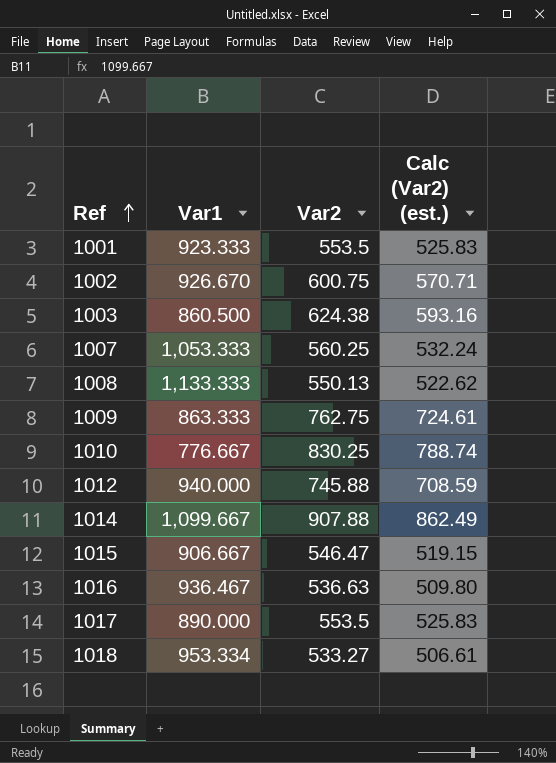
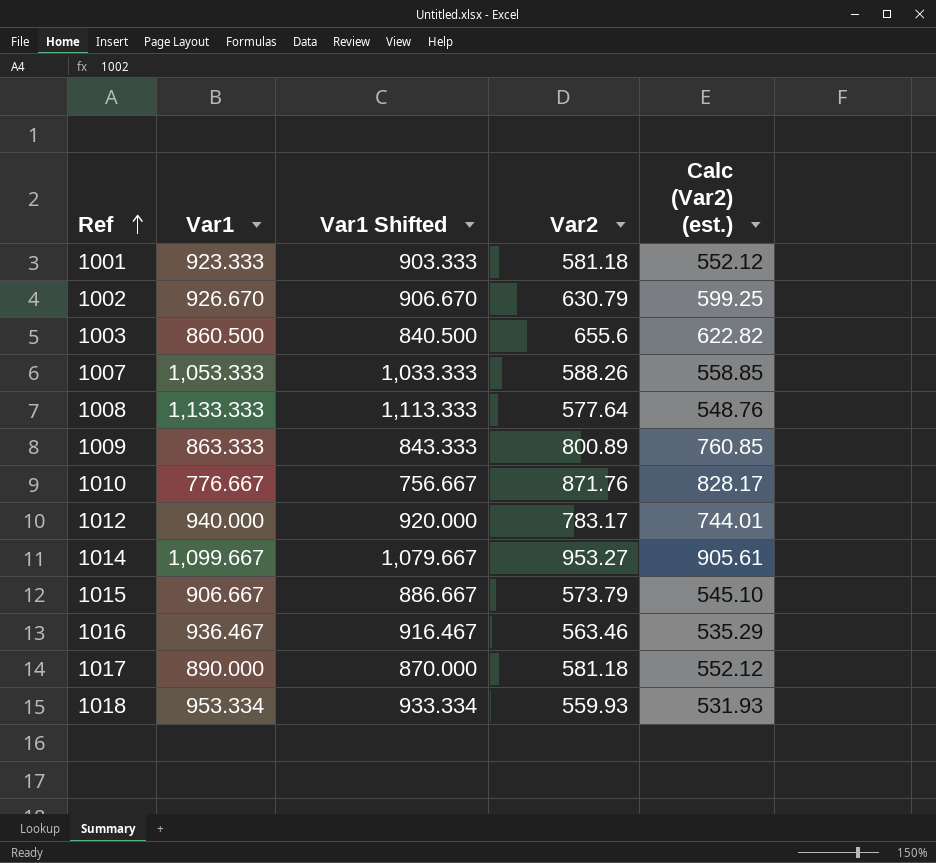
column Var1 Shifted | formula: none -> [Var1] - 20
1001 | Var2: 553.5 -> 581.18
1001 | Calc (Var2) (est.): 525.83 -> 552.12
1002 | Var2: 600.75 -> 630.79
1002 | Calc (Var2) (est.): 570.71 -> 599.25
1003 | Var2: 624.38 -> 655.6
1003 | Calc (Var2) (est.): 593.16 -> 622.82
1007 | Var2: 560.25 -> 588.26
1007 | Calc (Var2) (est.): 532.24 -> 558.85
1008 | Var2: 550.13 -> 577.64
1008 | Calc (Var2) (est.): 522.62 -> 548.76
1009 | Var2: 762.75 -> 800.89
1009 | Calc (Var2) (est.): 724.61 -> 760.85
1010 | Var2: 830.25 -> 871.76
1010 | Calc (Var2) (est.): 788.74 -> 828.17
1012 | Var2: 745.88 -> 783.17
1012 | Calc (Var2) (est.): 708.59 -> 744.01
1014 | Var2: 907.88 -> 953.27
1014 | Calc (Var2) (est.): 862.49 -> 905.61
1015 | Var2: 546.47 -> 573.79
1015 | Calc (Var2) (est.): 519.15 -> 545.10
1016 | Var2: 536.63 -> 563.46
1016 | Calc (Var2) (est.): 509.80 -> 535.29
1017 | Var2: 553.5 -> 581.18
1017 | Calc (Var2) (est.): 525.83 -> 552.12
1018 | Var2: 533.27 -> 559.93
1018 | Calc (Var2) (est.): 506.61 -> 531.93

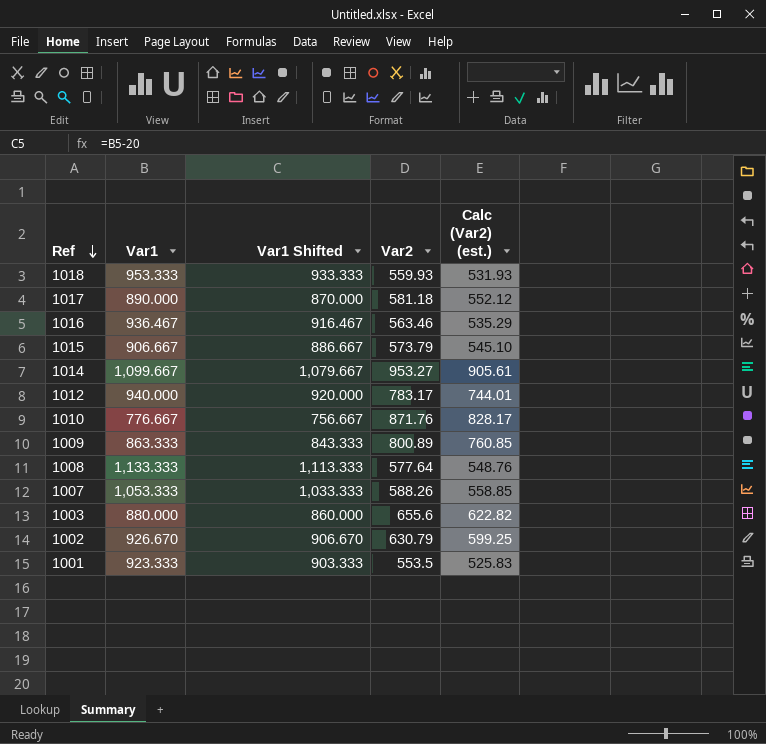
row order: Ref ascending -> Ref descending
1018 | Var1: 953.334 -> 953.333
1018 | Var1 Shifted: 933.334 -> 933.333
1003 | Var1: 860.500 -> 880.000
1003 | Var1 Shifted: 840.500 -> 860.000
1001 | Var2: 581.18 -> 553.5
1001 | Calc (Var2) (est.): 552.12 -> 525.83

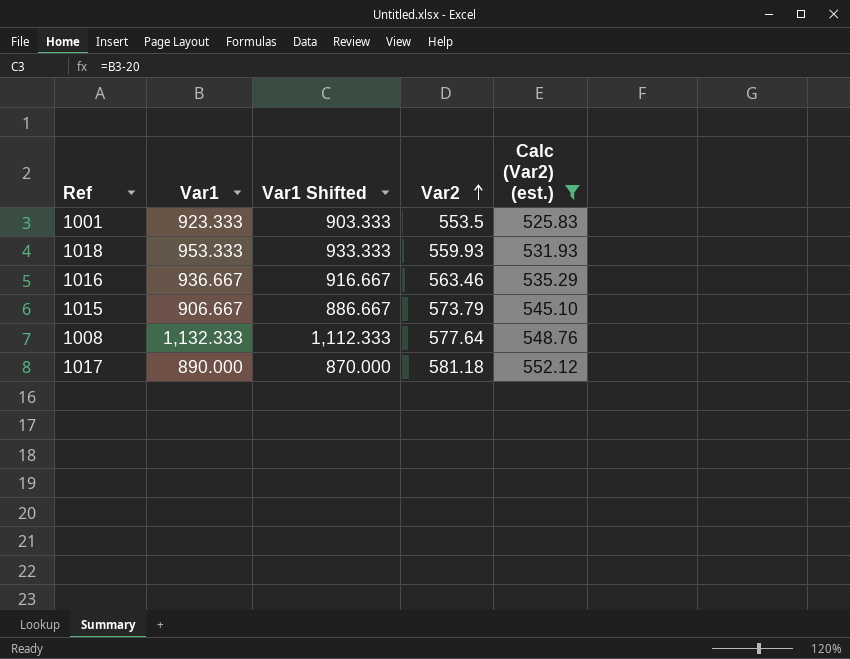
filter: none -> Calc (Var2) (est.) <= 552.12
row order: Ref descending -> Var2 ascending
1016 | Var1: 936.467 -> 936.667
1016 | Var1 Shifted: 916.467 -> 916.667
1008 | Var1: 1,133.333 -> 1,132.333
1008 | Var1 Shifted: 1,113.333 -> 1,112.333

